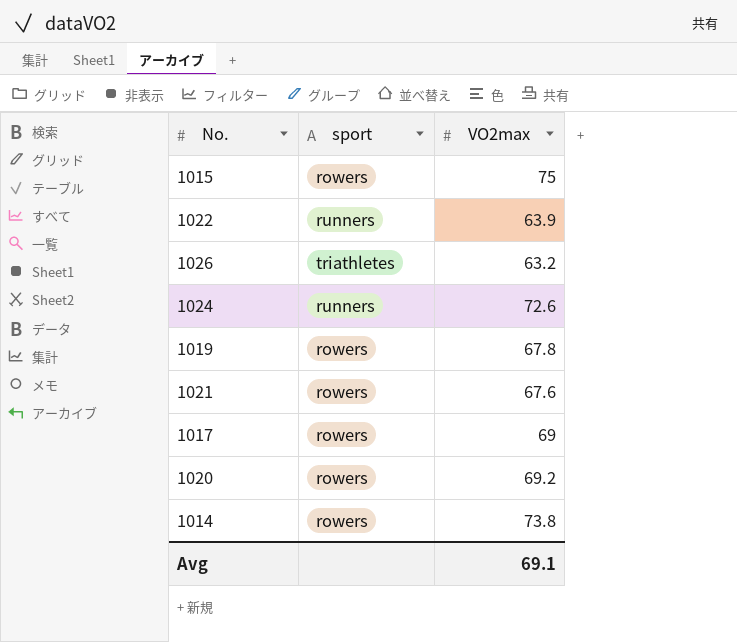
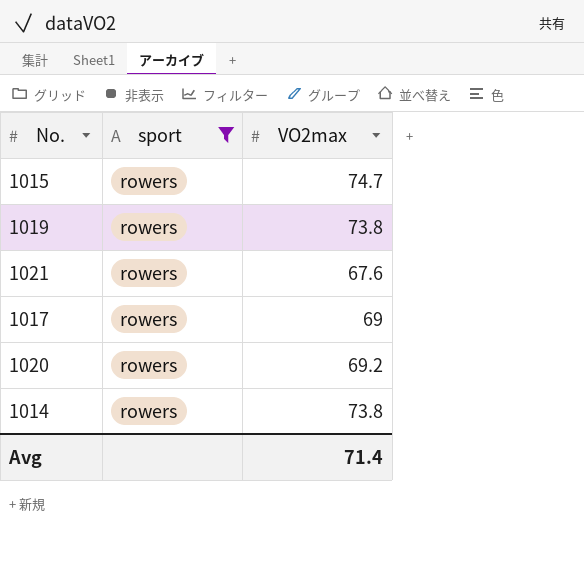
filter: none -> sport = rowers
1015 | VO2max: 75 -> 74.7
1019 | VO2max: 67.8 -> 73.8
Avg | VO2max: 69.1 -> 71.4

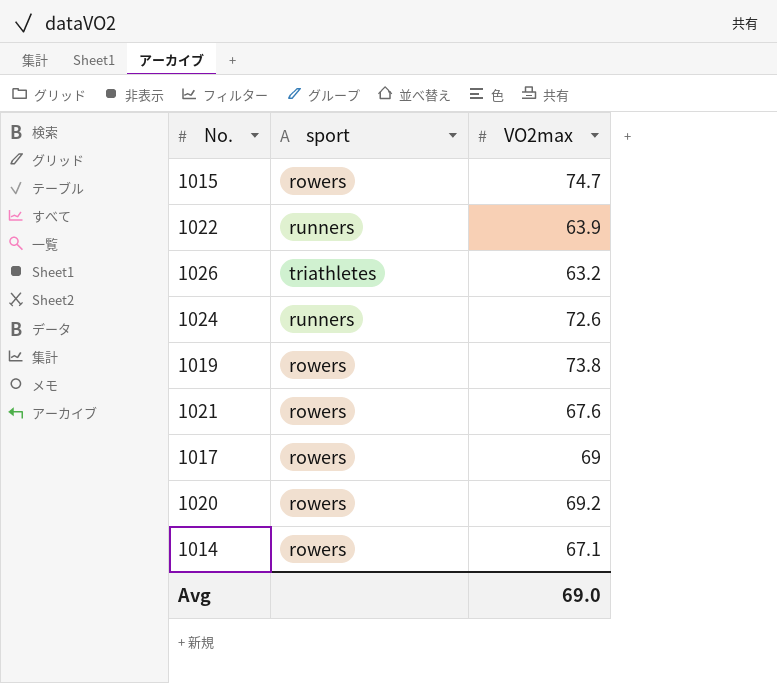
filter: sport = rowers -> none
1014 | VO2max: 73.8 -> 67.1
Avg | VO2max: 71.4 -> 69.0

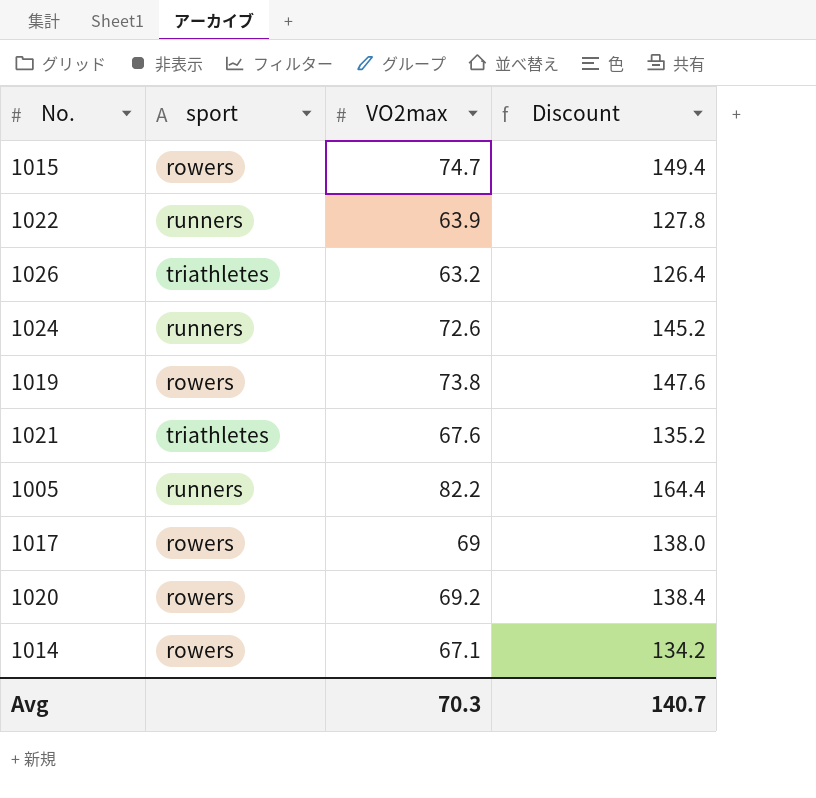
column Discount | formula: none -> [VO2max] * 2
1021 | sport: rowers -> triathletes
row 1005: none -> runners | 82.2 | 164.4
Avg | VO2max: 69.0 -> 70.3

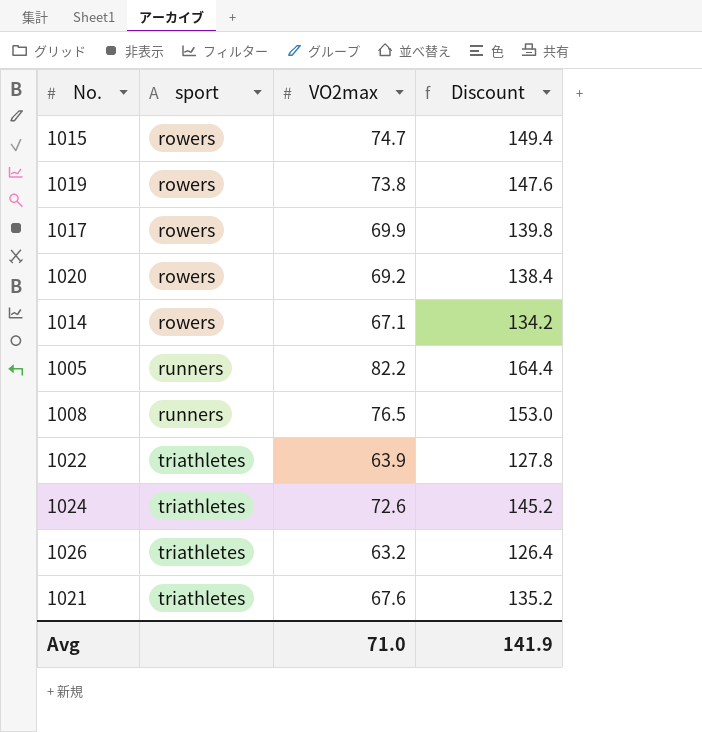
row order: none -> sport ascending
1017 | VO2max: 69 -> 69.9
1017 | Discount: 138.0 -> 139.8
row 1008: none -> runners | 76.5 | 153.0
1022 | sport: runners -> triathletes
1024 | sport: runners -> triathletes
Avg | VO2max: 70.3 -> 71.0
Avg | Discount: 140.7 -> 141.9

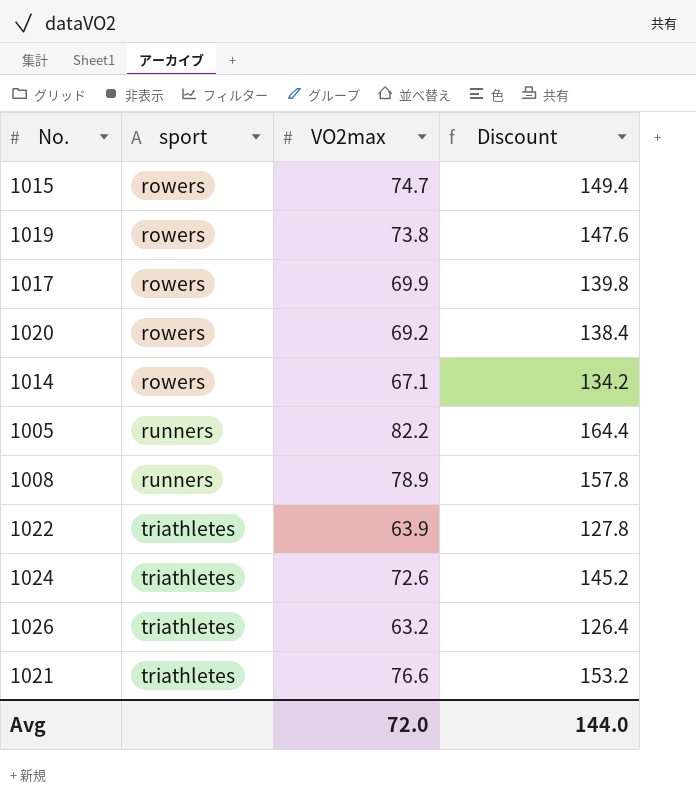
1008 | VO2max: 76.5 -> 78.9
1008 | Discount: 153.0 -> 157.8
1021 | VO2max: 67.6 -> 76.6
1021 | Discount: 135.2 -> 153.2
Avg | VO2max: 71.0 -> 72.0
Avg | Discount: 141.9 -> 144.0

